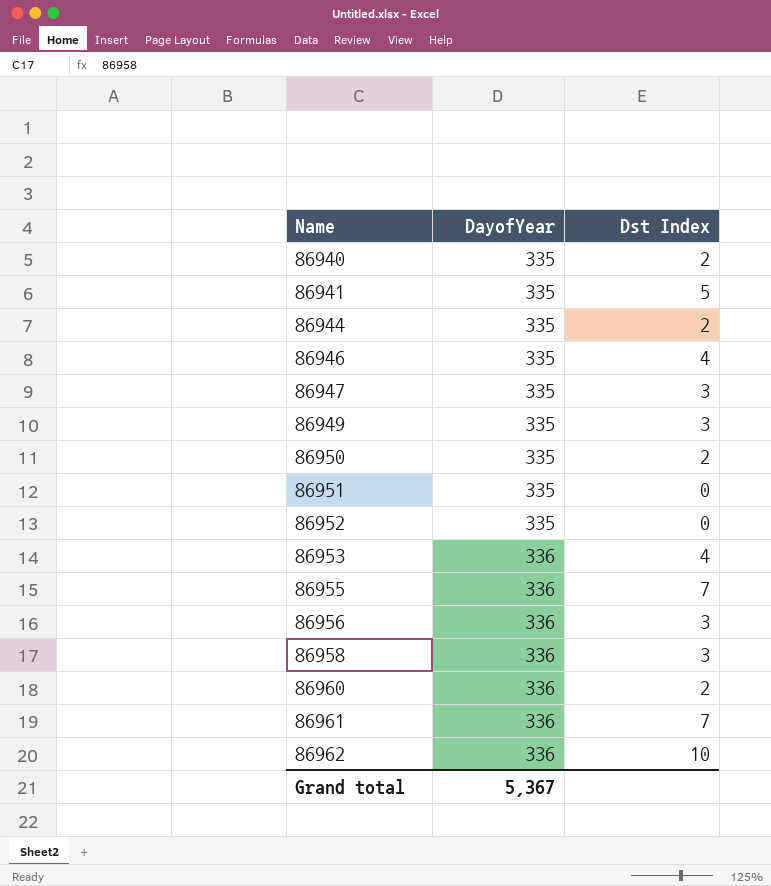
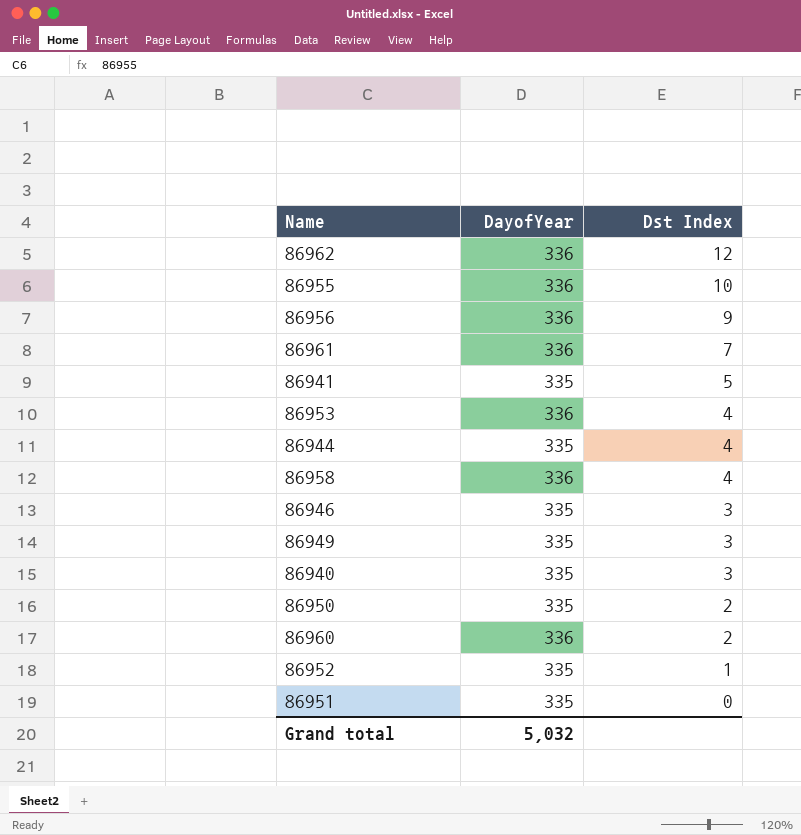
row order: Name ascending -> Dst Index descending
row 86947: 335 | 3 -> none
86962 | Dst Index: 10 -> 12
86955 | Dst Index: 7 -> 10
86956 | Dst Index: 3 -> 9
86944 | Dst Index: 2 -> 4
86958 | Dst Index: 3 -> 4
86946 | Dst Index: 4 -> 3
86940 | Dst Index: 2 -> 3
86952 | Dst Index: 0 -> 1
Grand total | DayofYear: 5,367 -> 5,032

